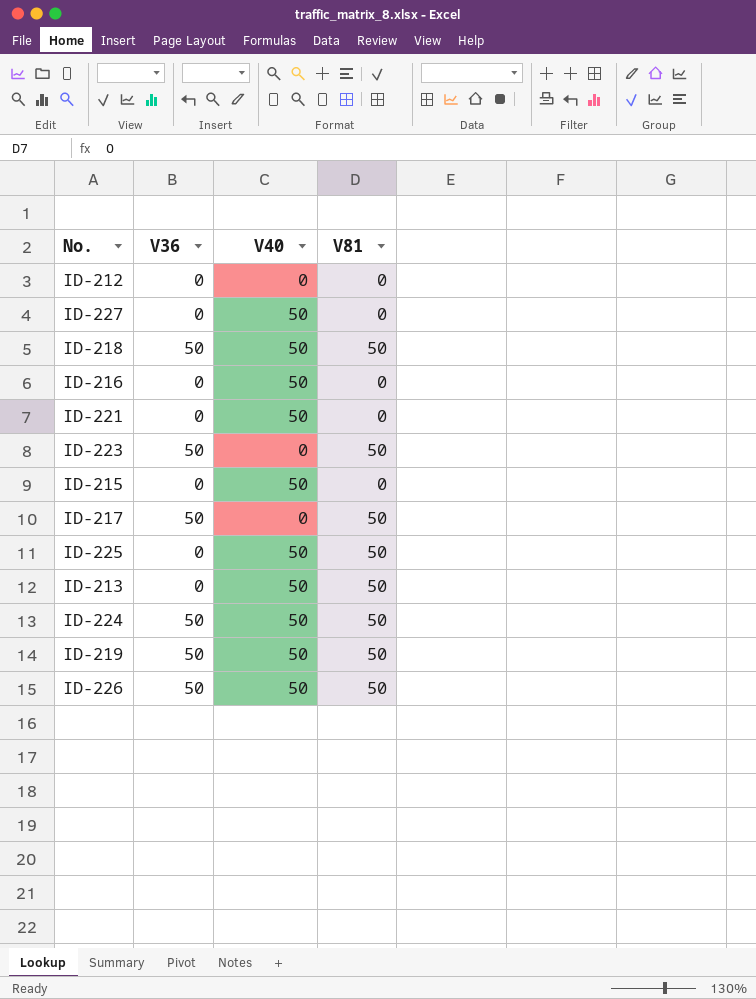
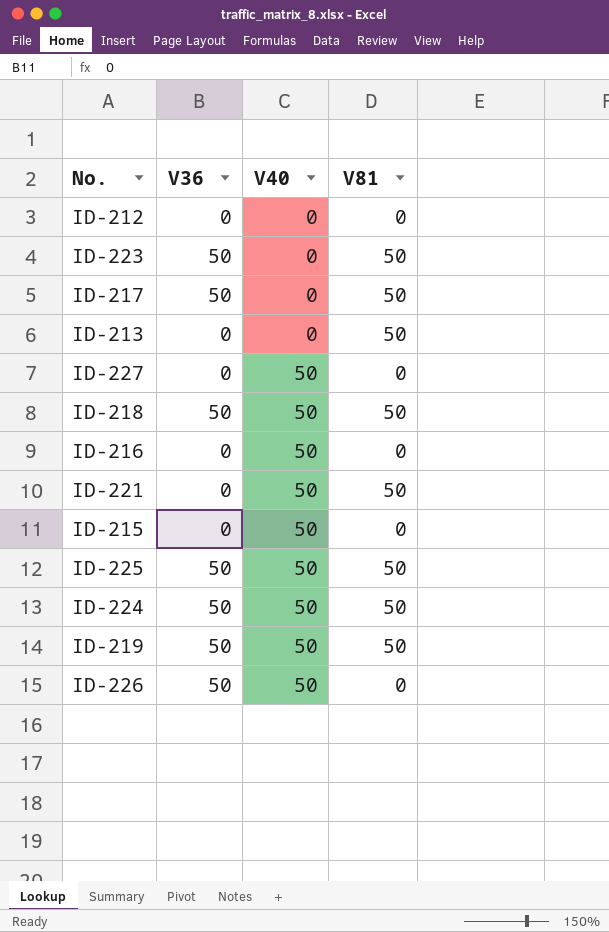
row order: none -> V40 ascending
ID-213 | V40: 50 -> 0
ID-221 | V81: 0 -> 50
ID-225 | V36: 0 -> 50
ID-226 | V81: 50 -> 0

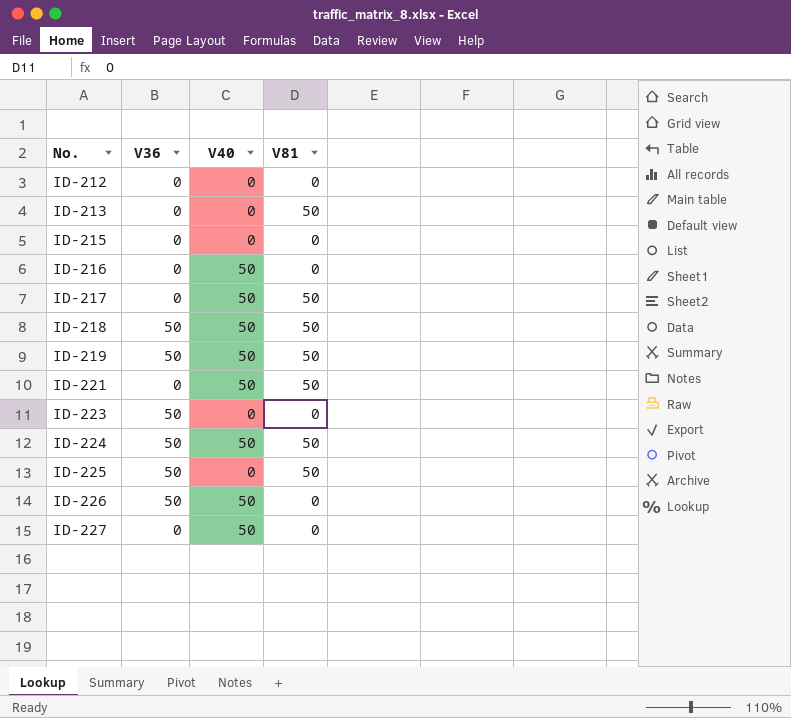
row order: V40 ascending -> No. ascending
ID-215 | V40: 50 -> 0
ID-217 | V36: 50 -> 0
ID-217 | V40: 0 -> 50
ID-223 | V81: 50 -> 0
ID-225 | V40: 50 -> 0

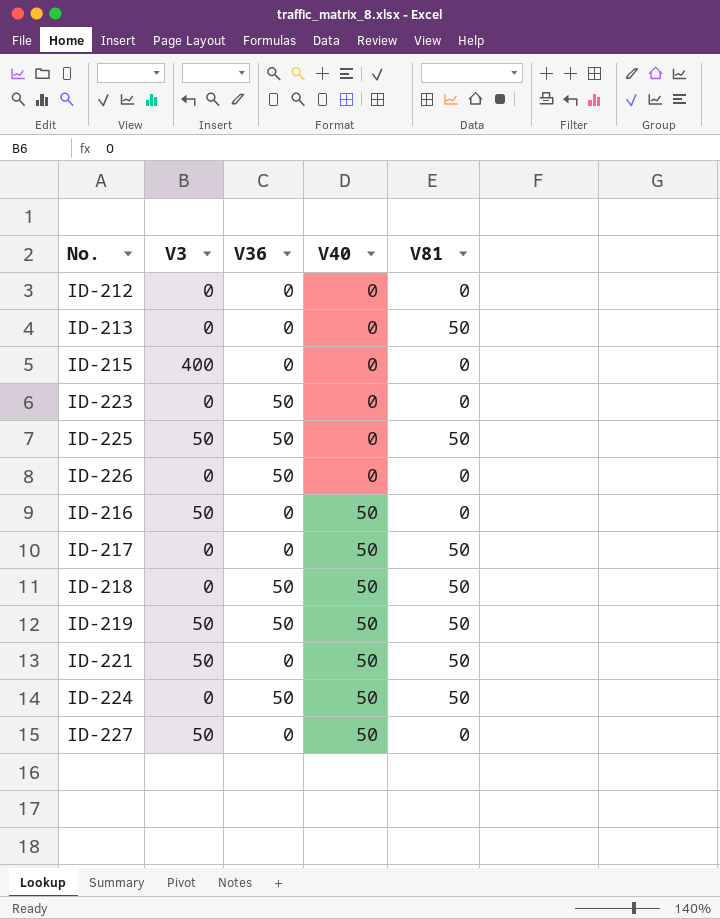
row order: No. ascending -> V40 ascending
column V3 | position: none -> 2
ID-226 | V40: 50 -> 0

